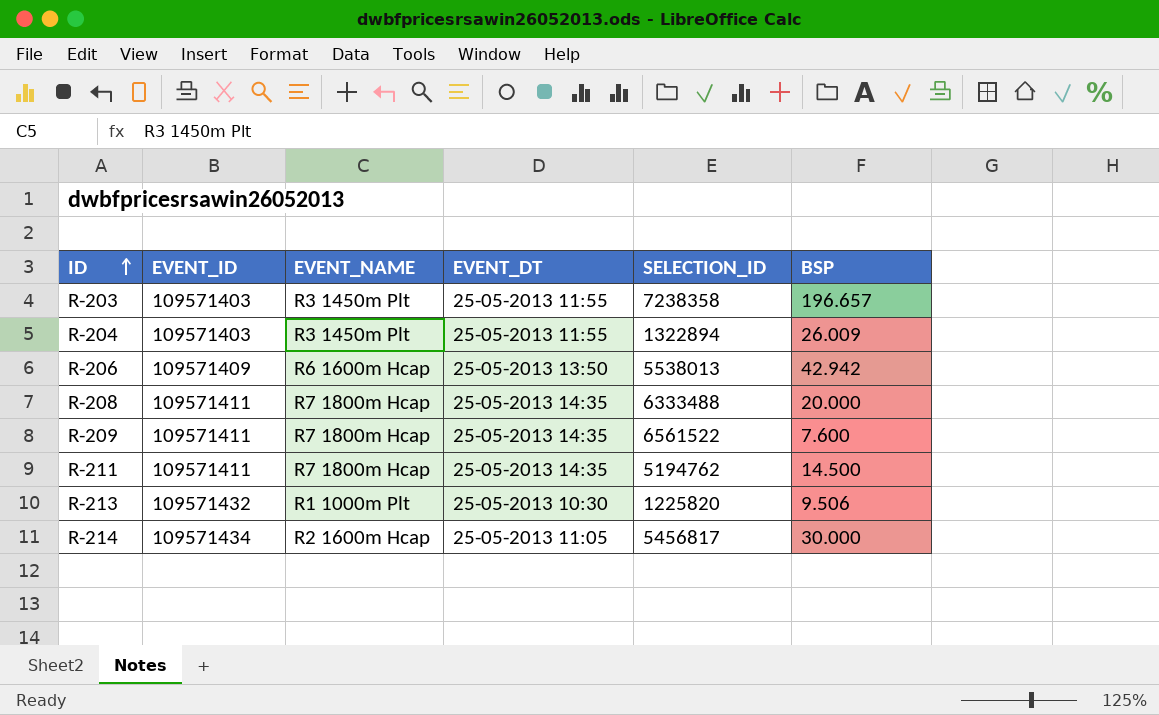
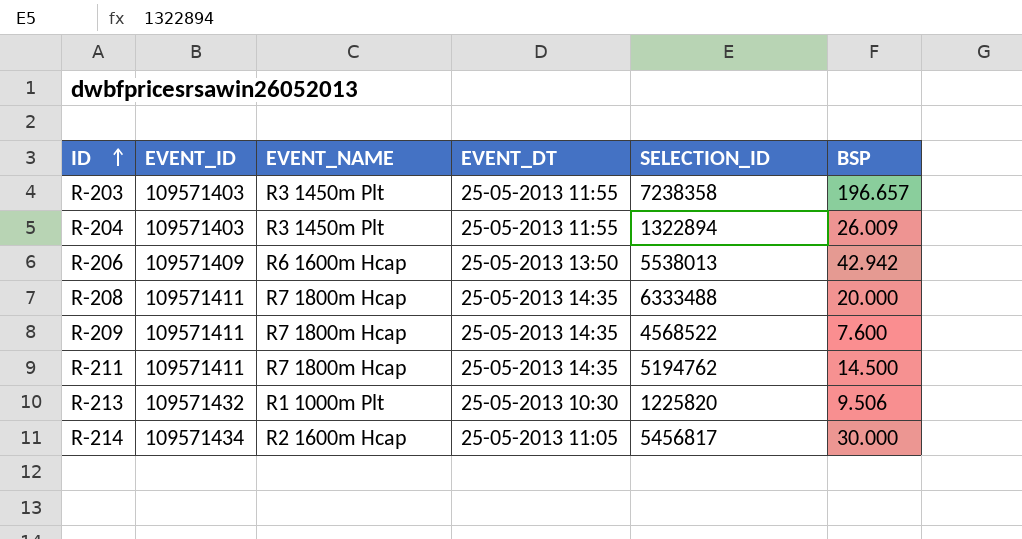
R-209 | SELECTION_ID: 6561522 -> 4568522

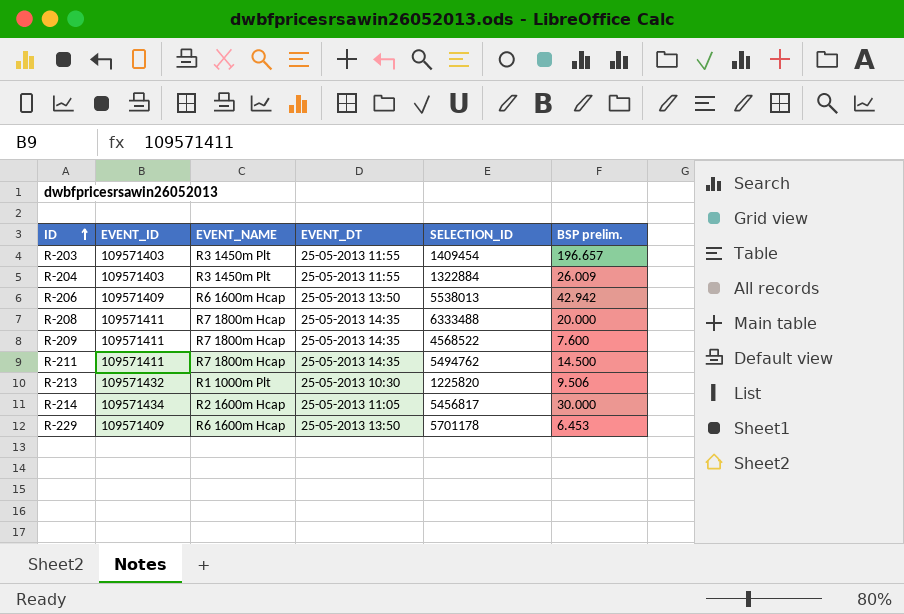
column name: BSP -> BSP prelim.
R-203 | SELECTION_ID: 7238358 -> 1409454
R-204 | SELECTION_ID: 1322894 -> 1322884
R-211 | SELECTION_ID: 5194762 -> 5494762
row R-229: none -> 109571409 | R6 1600m Hcap | 25-05-2013 13:50 | 5701178 | 6.453

